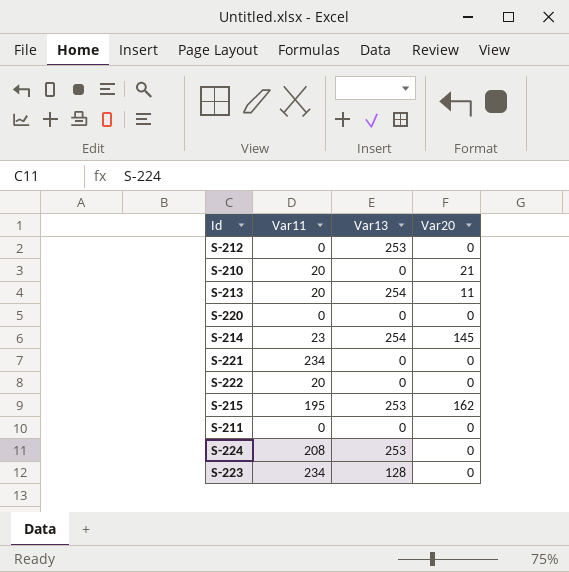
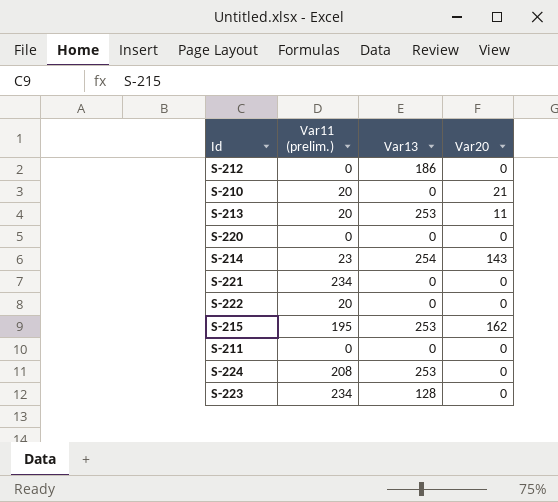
column name: Var11 -> Var11 (prelim.)
S-212 | Var13: 253 -> 186
S-213 | Var13: 254 -> 253
S-214 | Var20: 145 -> 143

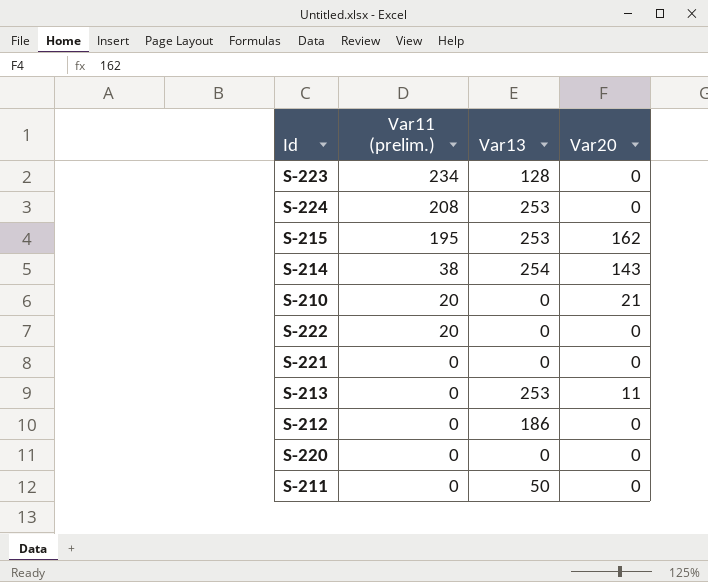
row order: none -> Var11 (prelim.) descending
S-214 | Var11 (prelim.): 23 -> 38
S-221 | Var11 (prelim.): 234 -> 0
S-213 | Var11 (prelim.): 20 -> 0
S-211 | Var13: 0 -> 50

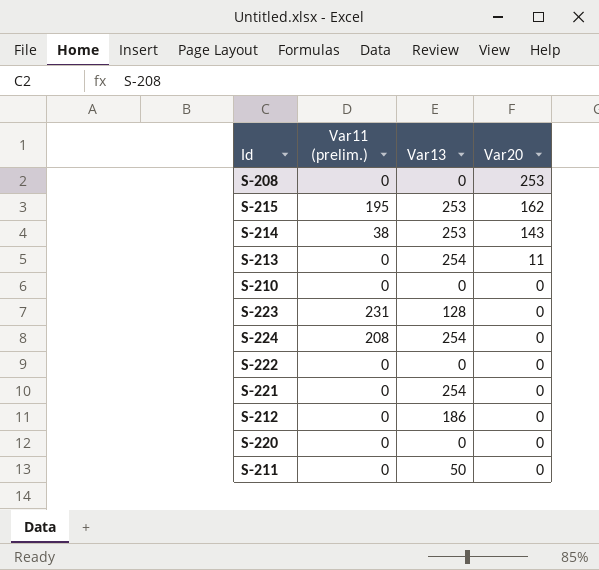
row order: Var11 (prelim.) descending -> Var20 descending
row S-208: none -> 0 | 0 | 253
S-214 | Var13: 254 -> 253
S-213 | Var13: 253 -> 254
S-210 | Var11 (prelim.): 20 -> 0
S-210 | Var20: 21 -> 0
S-223 | Var11 (prelim.): 234 -> 231
S-224 | Var13: 253 -> 254
S-222 | Var11 (prelim.): 20 -> 0
S-221 | Var13: 0 -> 254

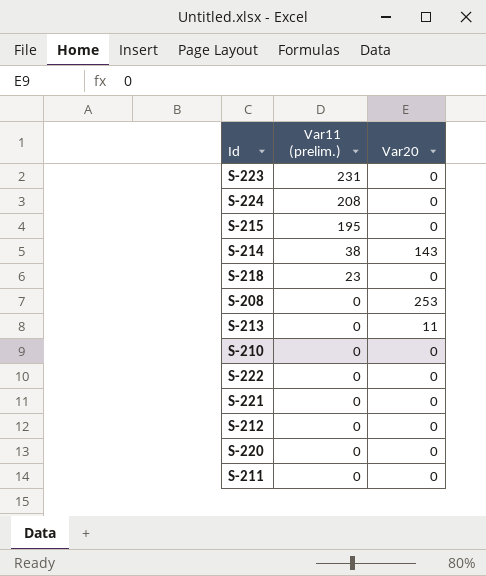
row order: Var20 descending -> Var11 (prelim.) descending
column Var13 | position: 3 -> none
S-215 | Var20: 162 -> 0
row S-218: none -> 23 | 0

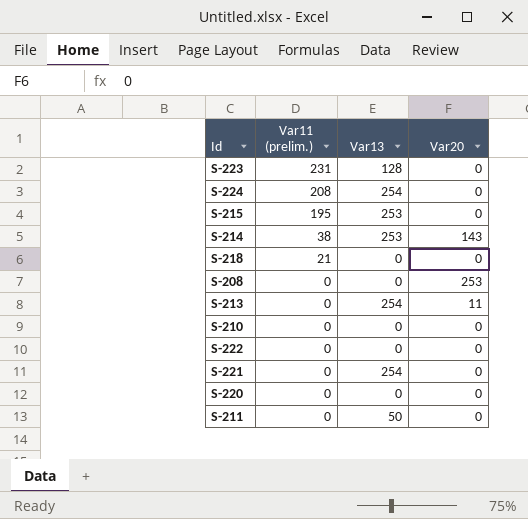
column Var13 | position: none -> 3
row S-212: 0 | 0 -> none
S-218 | Var11 (prelim.): 23 -> 21

